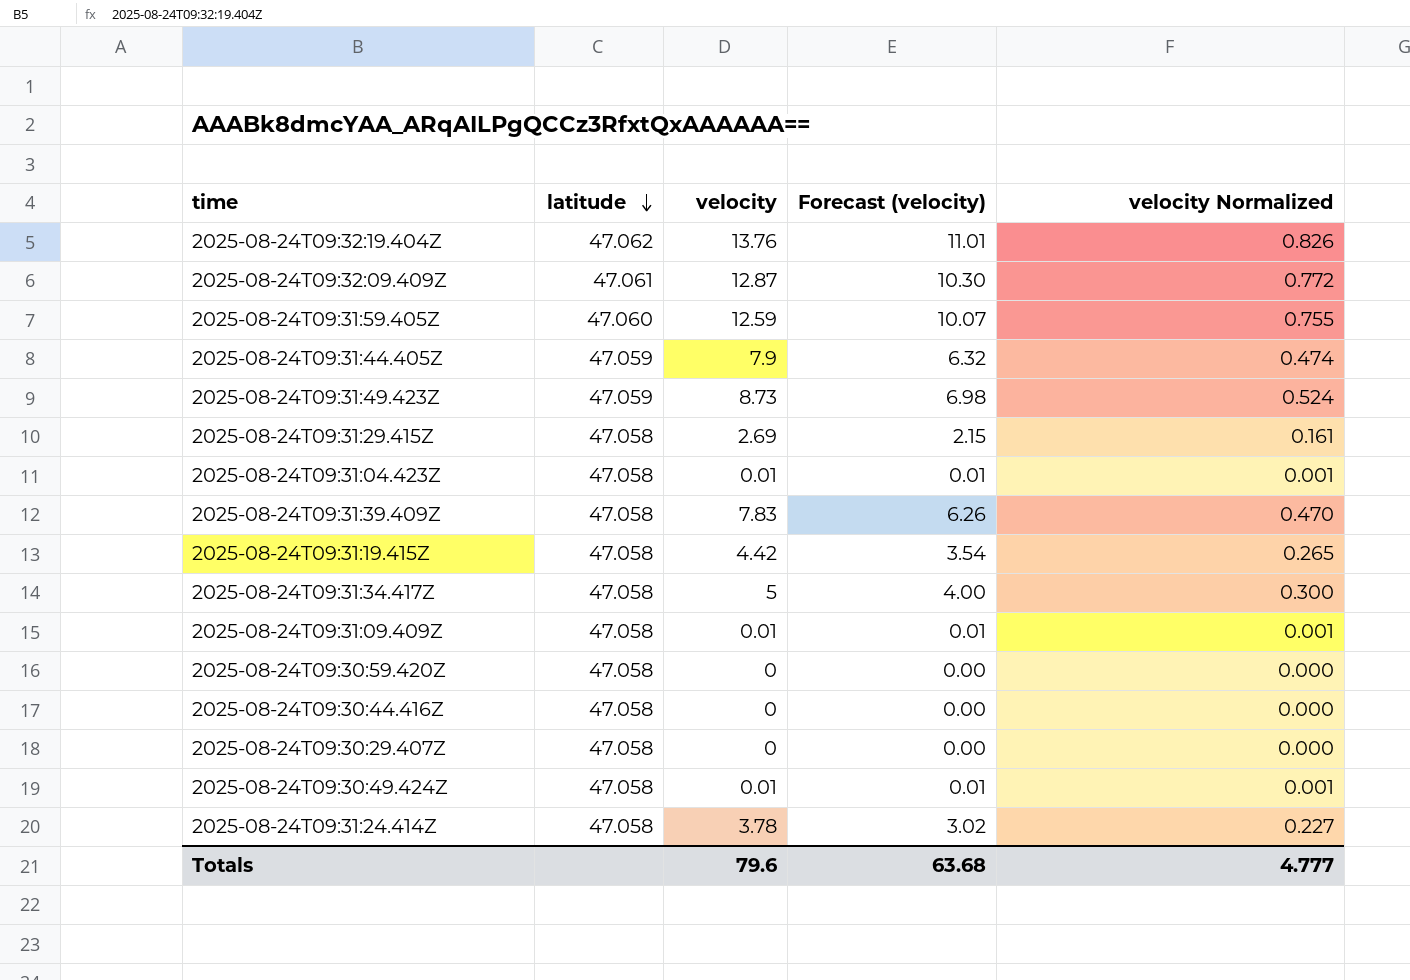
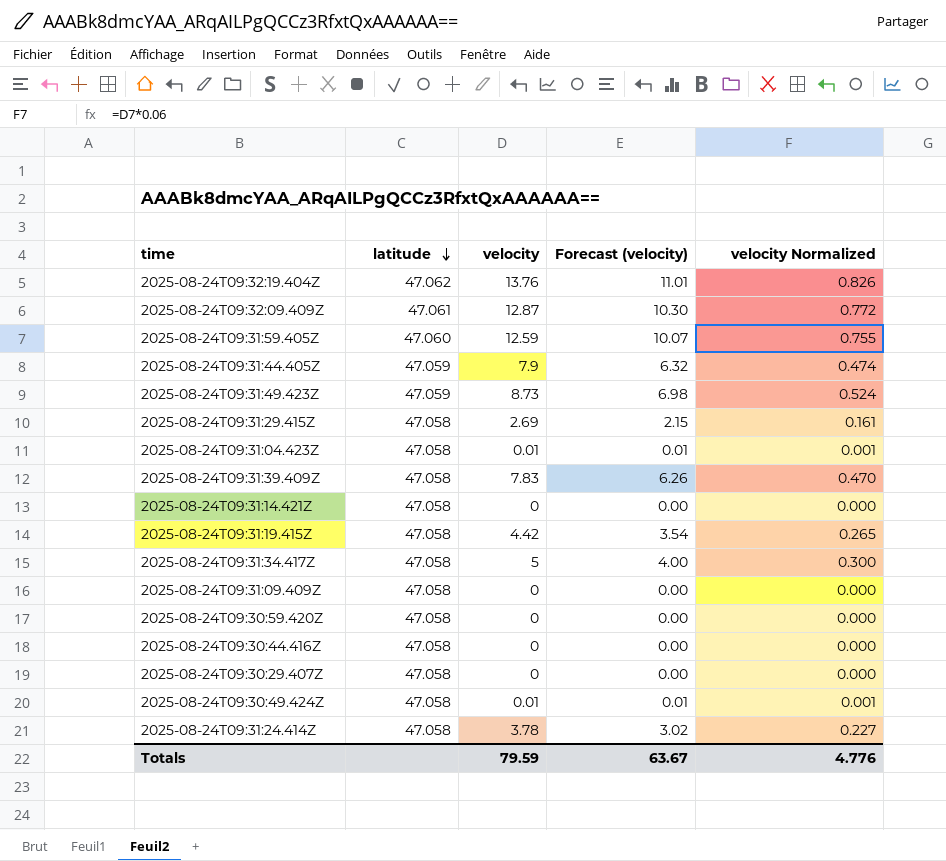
row 2025-08-24T09:31:14.421Z: none -> 47.058 | 0 | 0.00 | 0.000
2025-08-24T09:31:09.409Z | velocity: 0.01 -> 0
2025-08-24T09:31:09.409Z | Forecast (velocity): 0.01 -> 0.00
2025-08-24T09:31:09.409Z | velocity Normalized: 0.001 -> 0.000
Totals | velocity: 79.6 -> 79.59
Totals | Forecast (velocity): 63.68 -> 63.67
Totals | velocity Normalized: 4.777 -> 4.776

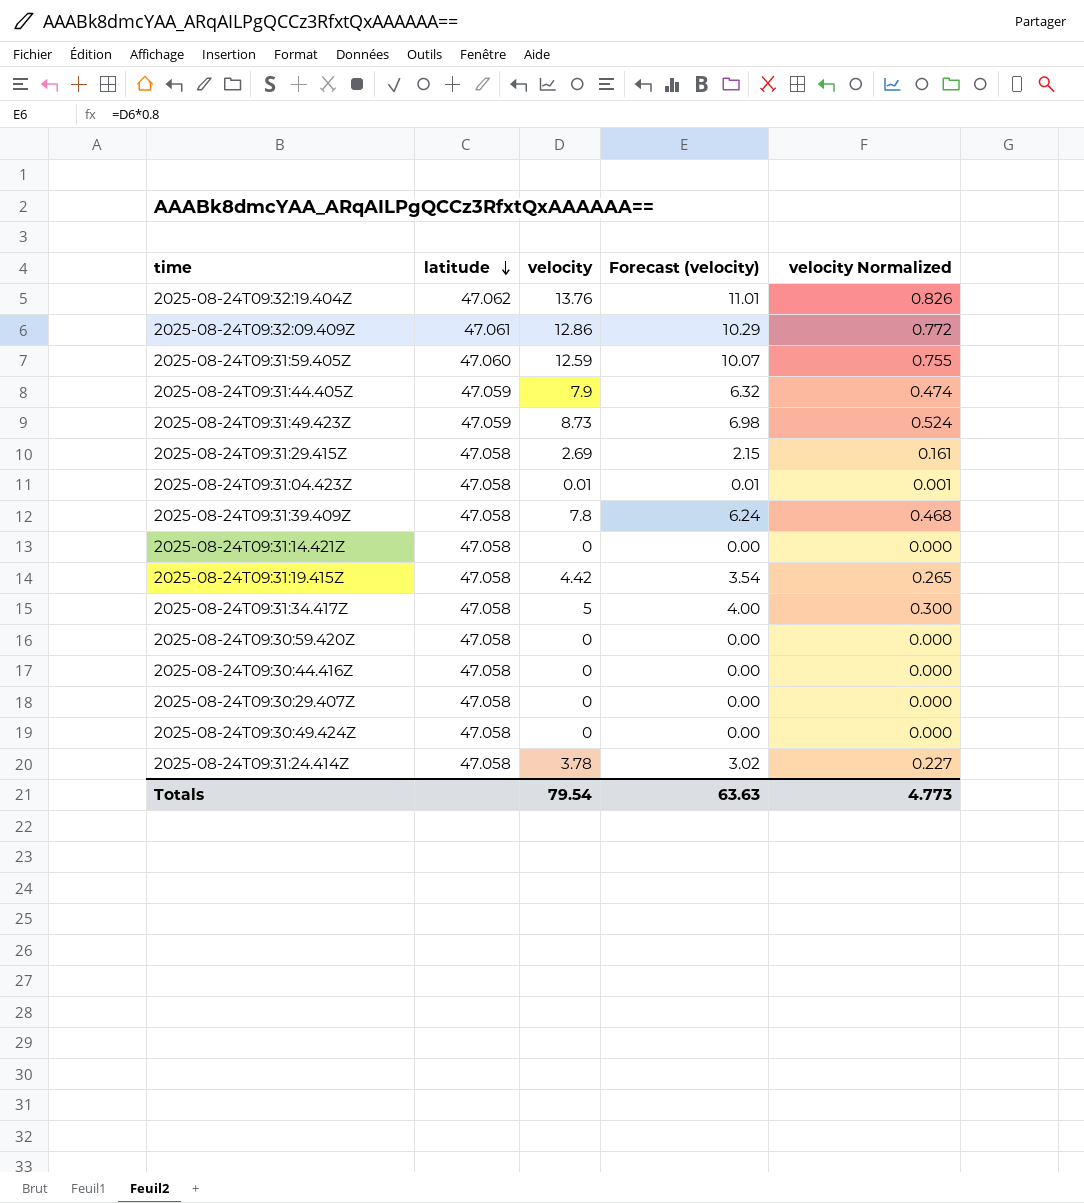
row 2025-08-24T09:31:09.409Z: 47.058 | 0 | 0.00 | 0.000 -> none
2025-08-24T09:32:09.409Z | velocity: 12.87 -> 12.86
2025-08-24T09:32:09.409Z | Forecast (velocity): 10.30 -> 10.29
2025-08-24T09:31:39.409Z | velocity: 7.83 -> 7.8
2025-08-24T09:31:39.409Z | Forecast (velocity): 6.26 -> 6.24
2025-08-24T09:31:39.409Z | velocity Normalized: 0.470 -> 0.468
2025-08-24T09:30:49.424Z | velocity: 0.01 -> 0
2025-08-24T09:30:49.424Z | Forecast (velocity): 0.01 -> 0.00
2025-08-24T09:30:49.424Z | velocity Normalized: 0.001 -> 0.000
Totals | velocity: 79.59 -> 79.54
Totals | Forecast (velocity): 63.67 -> 63.63
Totals | velocity Normalized: 4.776 -> 4.773

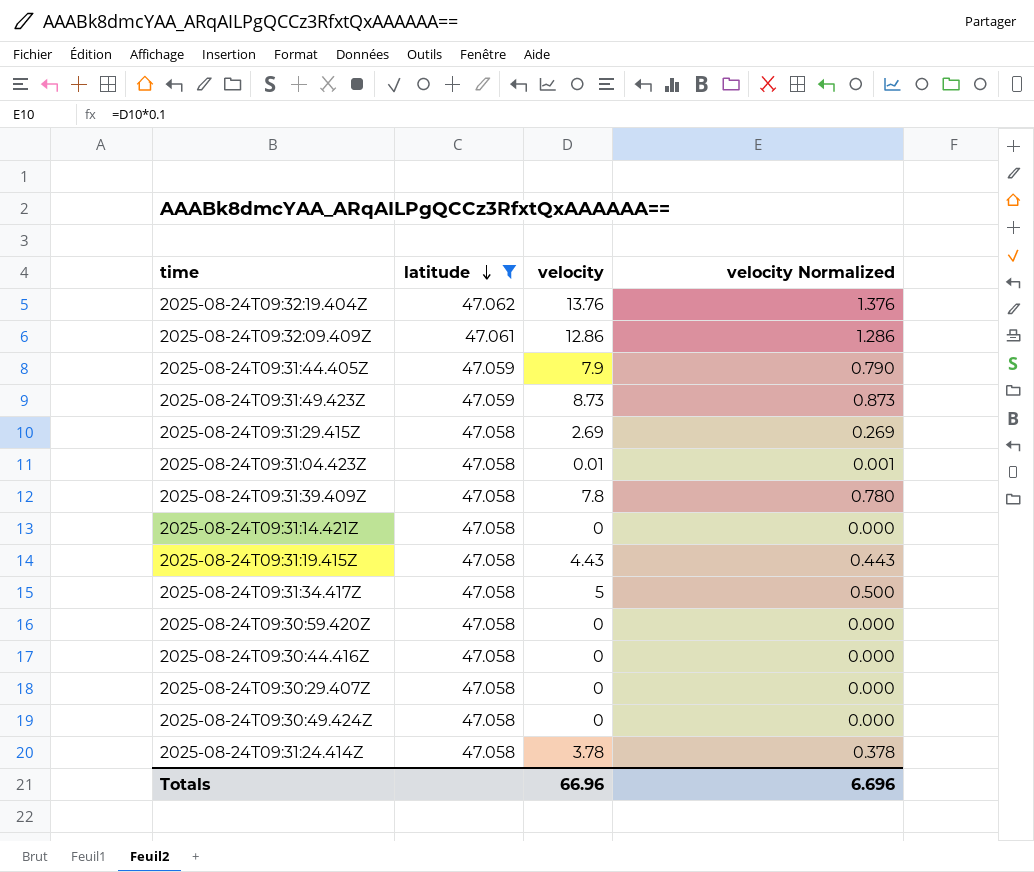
filter: none -> latitude != 47.060
column Forecast (velocity) | formula: [velocity] * 0.8 -> none
column velocity Normalized | formula: [velocity] * 0.06 -> [velocity] * 0.1
2025-08-24T09:31:19.415Z | velocity: 4.42 -> 4.43
Totals | velocity: 79.54 -> 66.96
Totals | velocity Normalized: 4.773 -> 6.696

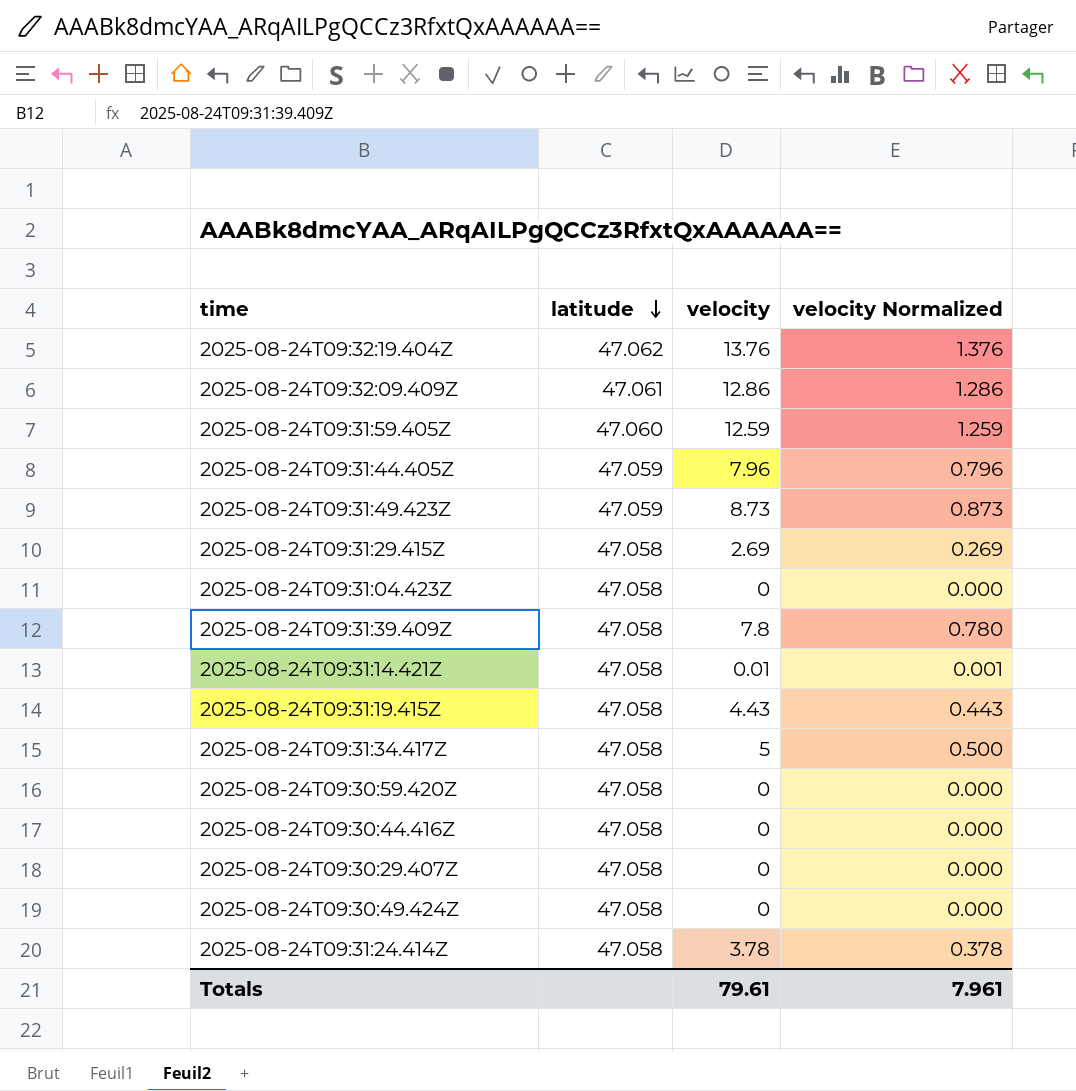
filter: latitude != 47.060 -> none
2025-08-24T09:31:44.405Z | velocity: 7.9 -> 7.96
2025-08-24T09:31:44.405Z | velocity Normalized: 0.790 -> 0.796
2025-08-24T09:31:04.423Z | velocity: 0.01 -> 0
2025-08-24T09:31:04.423Z | velocity Normalized: 0.001 -> 0.000
2025-08-24T09:31:14.421Z | velocity: 0 -> 0.01
2025-08-24T09:31:14.421Z | velocity Normalized: 0.000 -> 0.001
Totals | velocity: 66.96 -> 79.61
Totals | velocity Normalized: 6.696 -> 7.961

